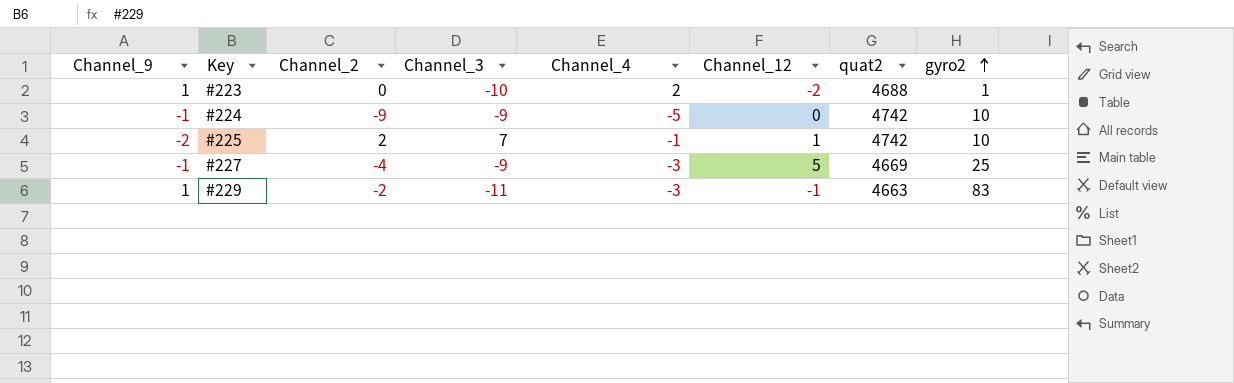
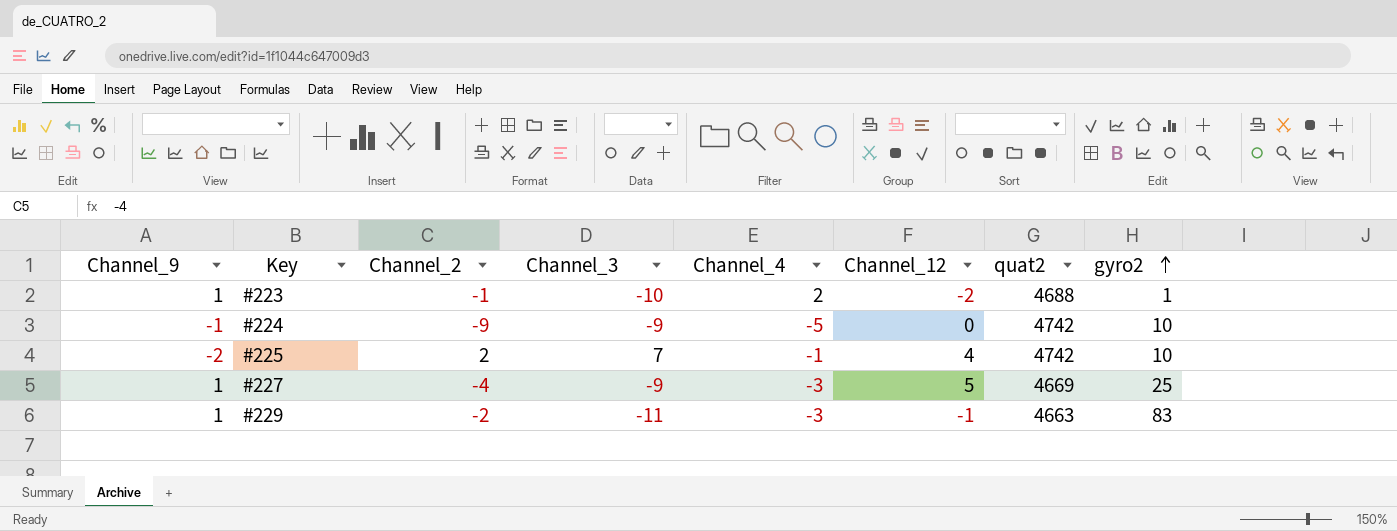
#223 | Channel_2: 0 -> -1
#225 | Channel_12: 1 -> 4
#227 | Channel_9: -1 -> 1

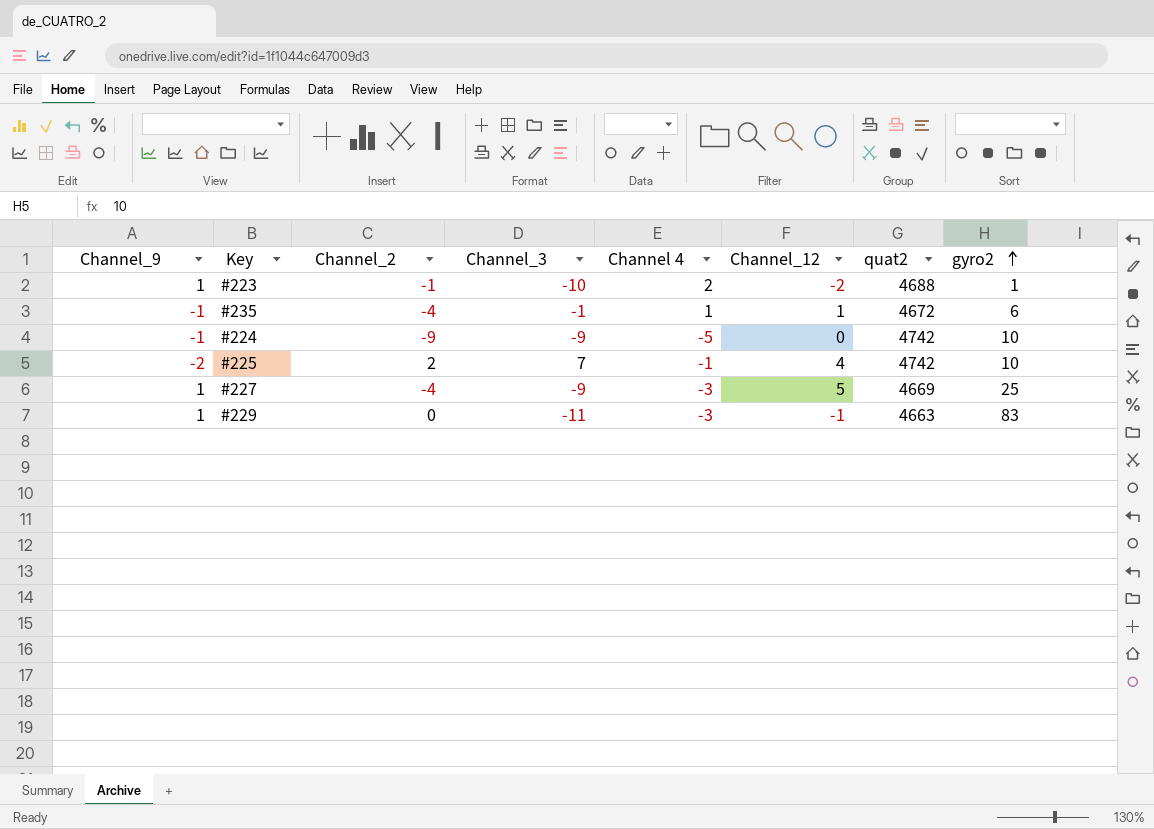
column name: Channel_4 -> Channel 4
row #235: none -> -1 | -4 | -1 | 1 | 1 | 4672 | 6
#229 | Channel_2: -2 -> 0

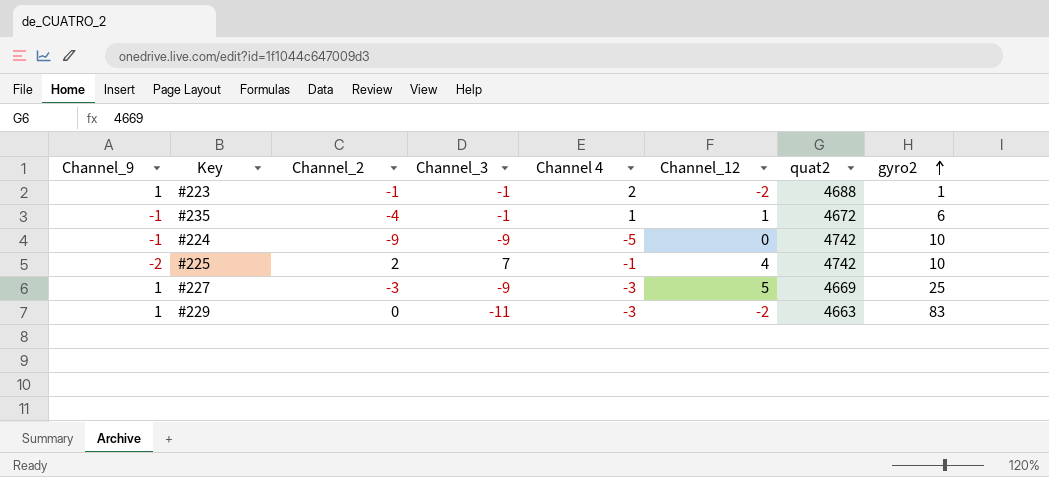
#223 | Channel_3: -10 -> -1
#227 | Channel_2: -4 -> -3
#229 | Channel_12: -1 -> -2

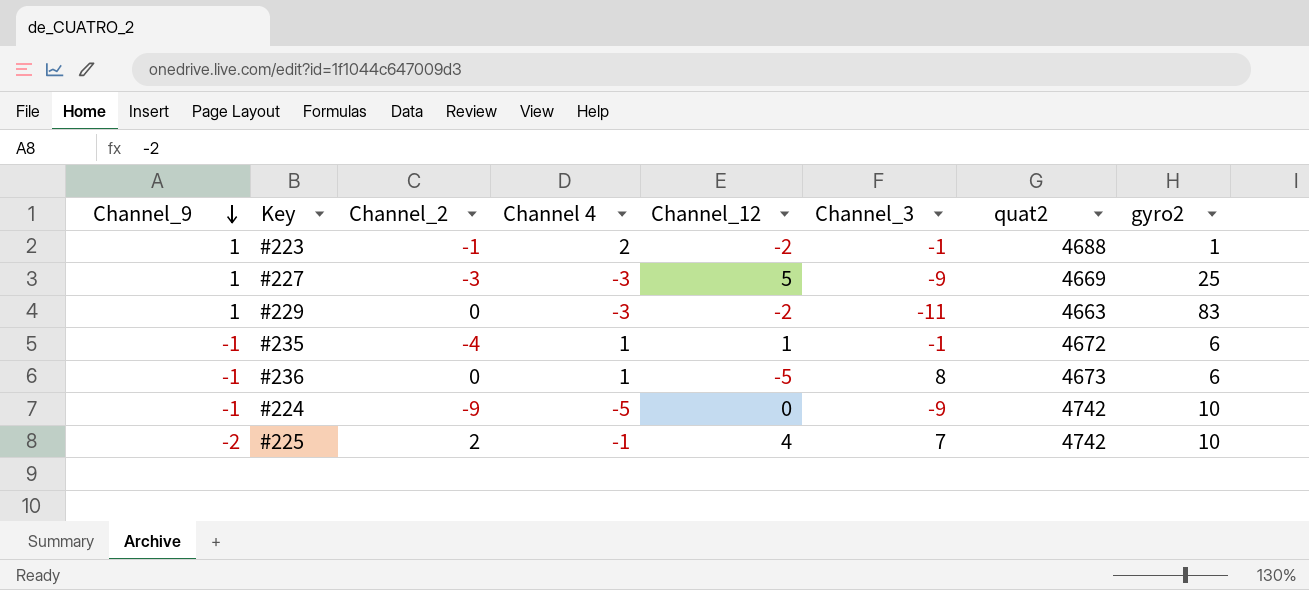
row order: gyro2 ascending -> Channel_9 descending
column Channel_3 | position: 4 -> 6
row #236: none -> -1 | 0 | 1 | -5 | 8 | 4673 | 6

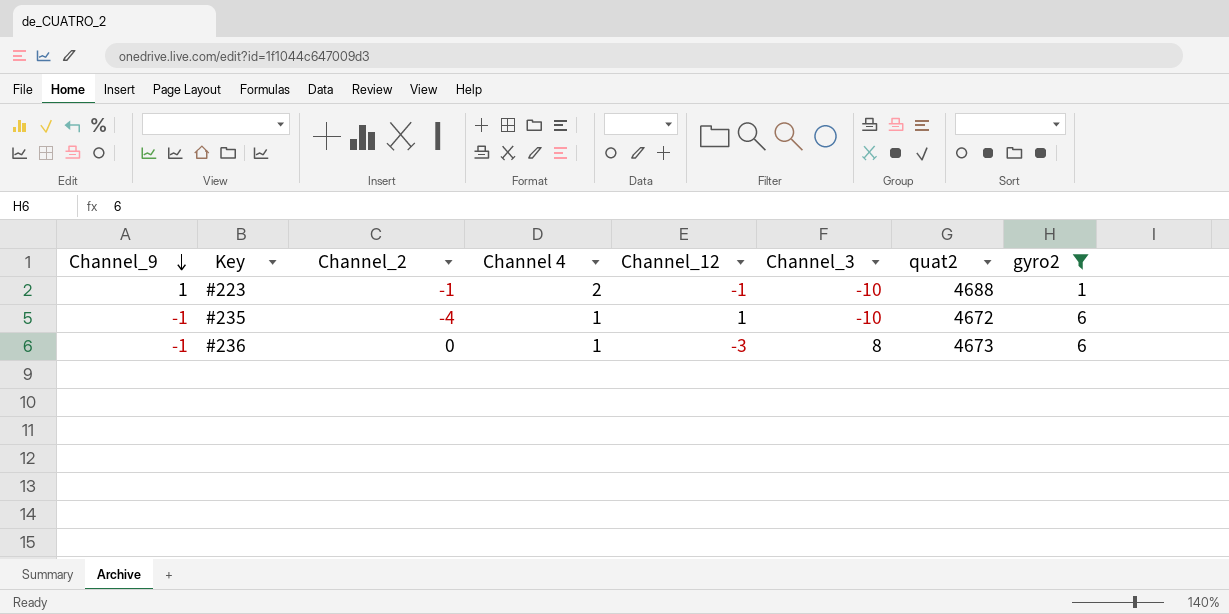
filter: none -> gyro2 <= 6
#223 | Channel_12: -2 -> -1
#223 | Channel_3: -1 -> -10
#235 | Channel_3: -1 -> -10
#236 | Channel_12: -5 -> -3

